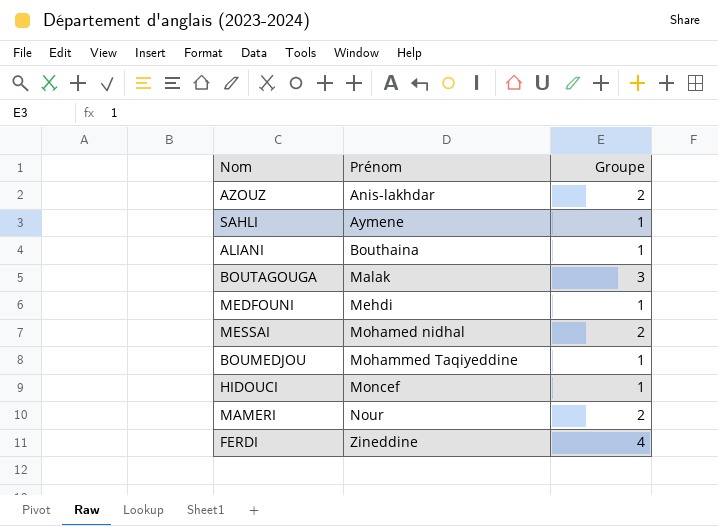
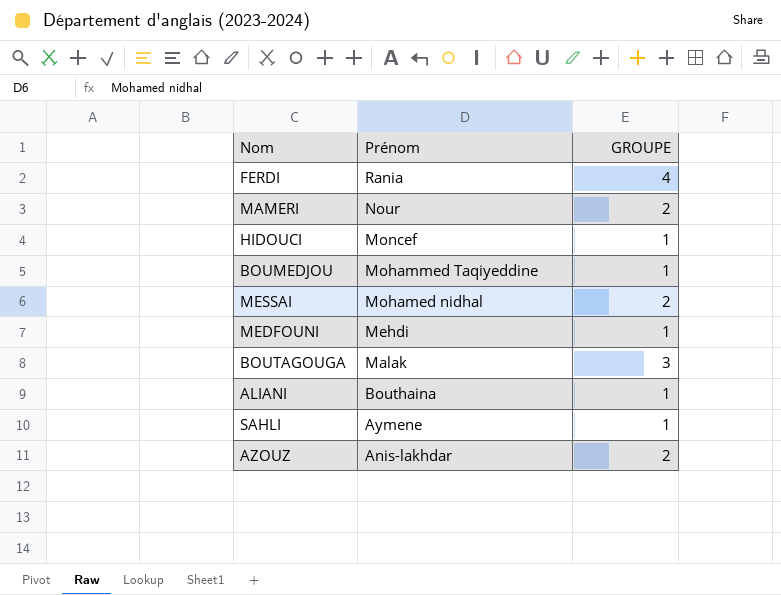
row order: Prénom ascending -> Prénom descending
column name: Groupe -> GROUPE
FERDI | Prénom: Zineddine -> Rania

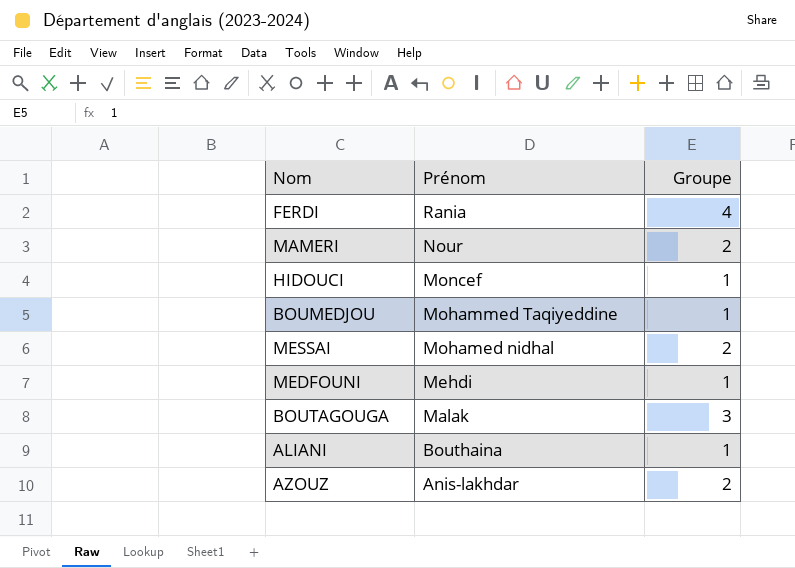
column name: GROUPE -> Groupe
row SAHLI: Aymene | 1 -> none

